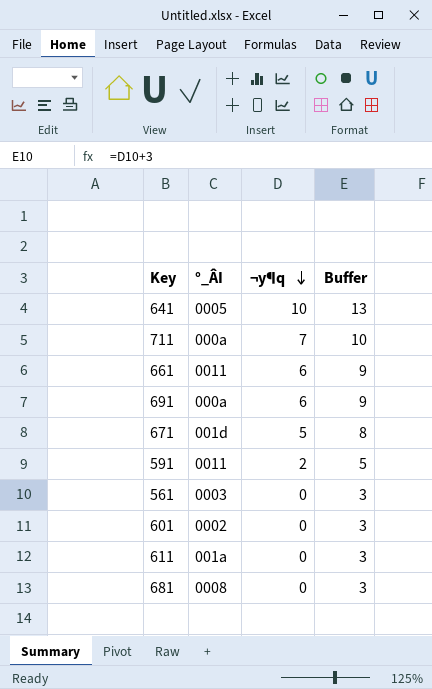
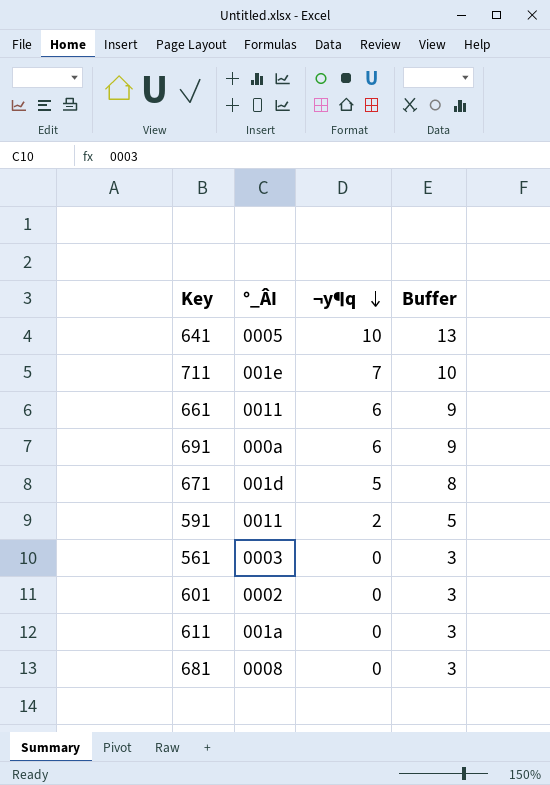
711 | °_ÂI: 000a -> 001e

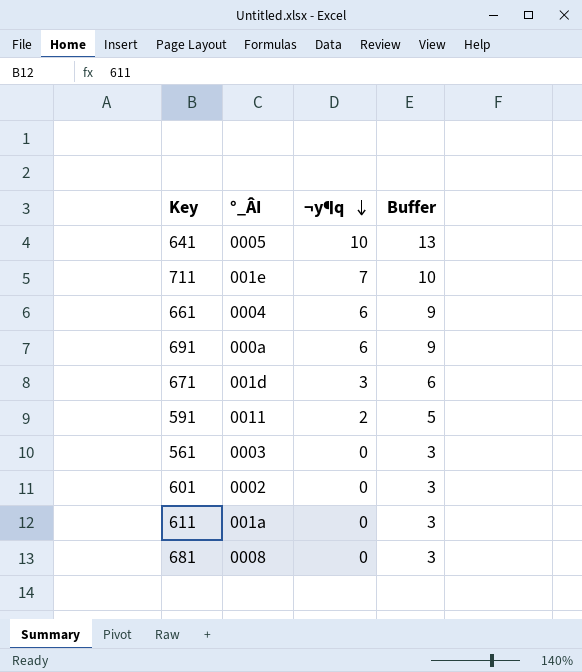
661 | °_ÂI: 0011 -> 0004
671 | ¬y¶q: 5 -> 3
671 | Buffer: 8 -> 6

